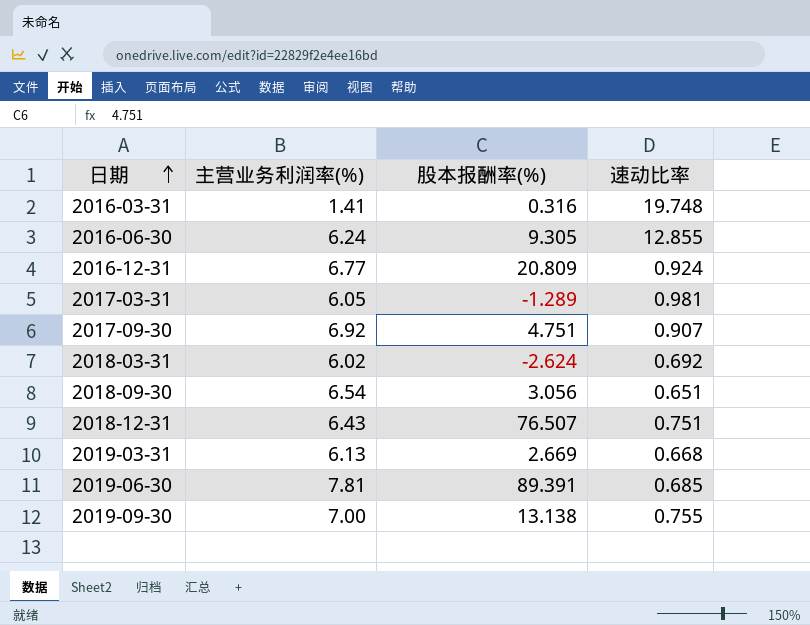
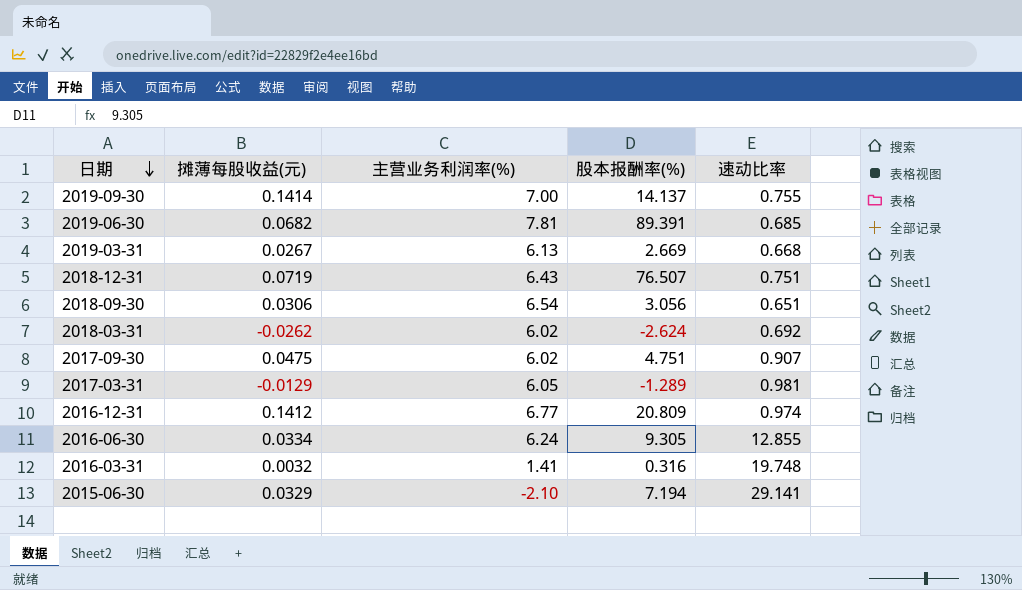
row order: 日期 ascending -> 日期 descending
column 摊薄每股收益(元) | position: none -> 2
2019-09-30 | 股本报酬率(%): 13.138 -> 14.137
2017-09-30 | 主营业务利润率(%): 6.92 -> 6.02
2016-12-31 | 速动比率: 0.924 -> 0.974
row 2015-06-30: none -> 0.0329 | -2.10 | 7.194 | 29.141

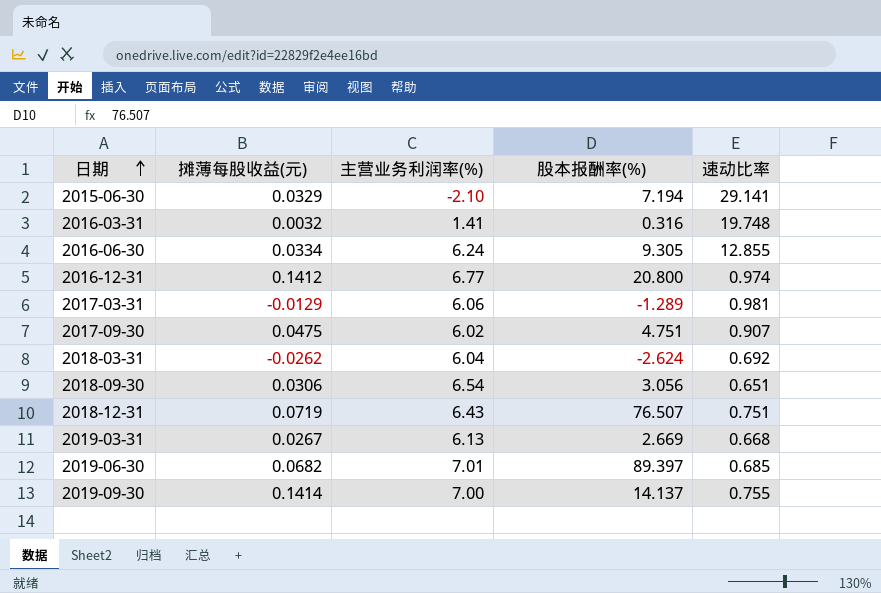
row order: 日期 descending -> 日期 ascending
2016-12-31 | 股本报酬率(%): 20.809 -> 20.800
2017-03-31 | 主营业务利润率(%): 6.05 -> 6.06
2018-03-31 | 主营业务利润率(%): 6.02 -> 6.04
2019-06-30 | 主营业务利润率(%): 7.81 -> 7.01
2019-06-30 | 股本报酬率(%): 89.391 -> 89.397

